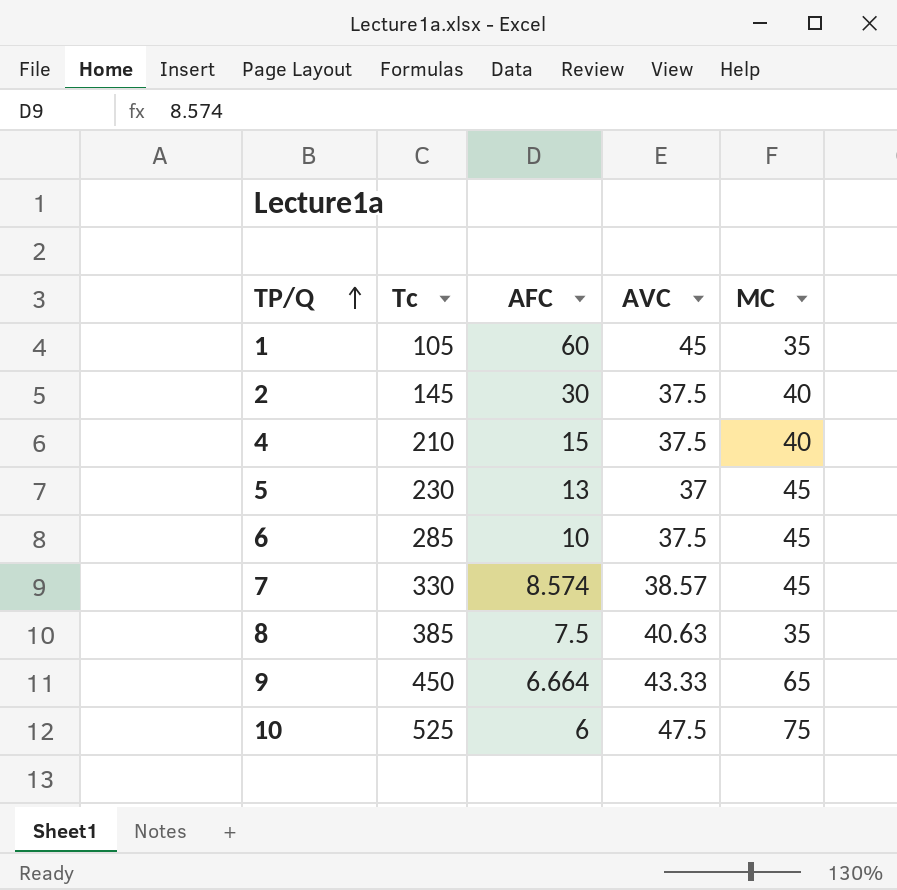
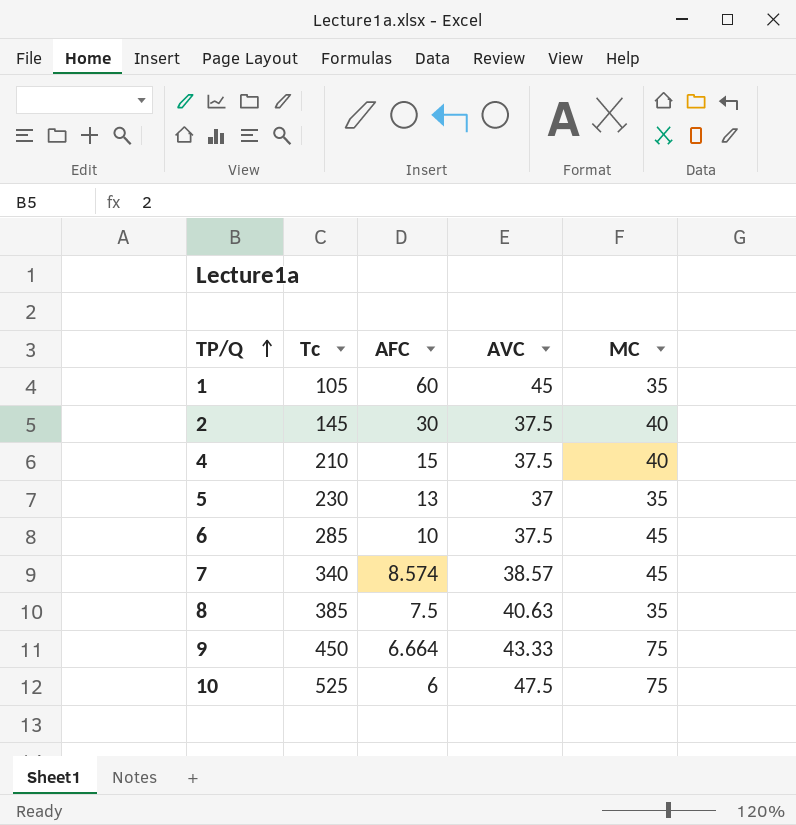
5 | MC: 45 -> 35
7 | Tc: 330 -> 340
9 | MC: 65 -> 75

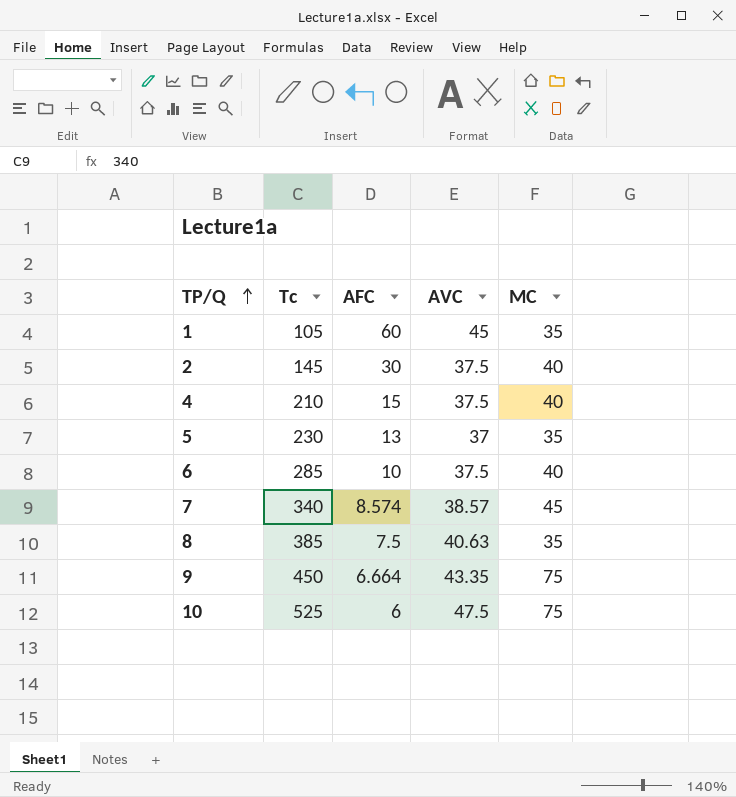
6 | MC: 45 -> 40
9 | AVC: 43.33 -> 43.35

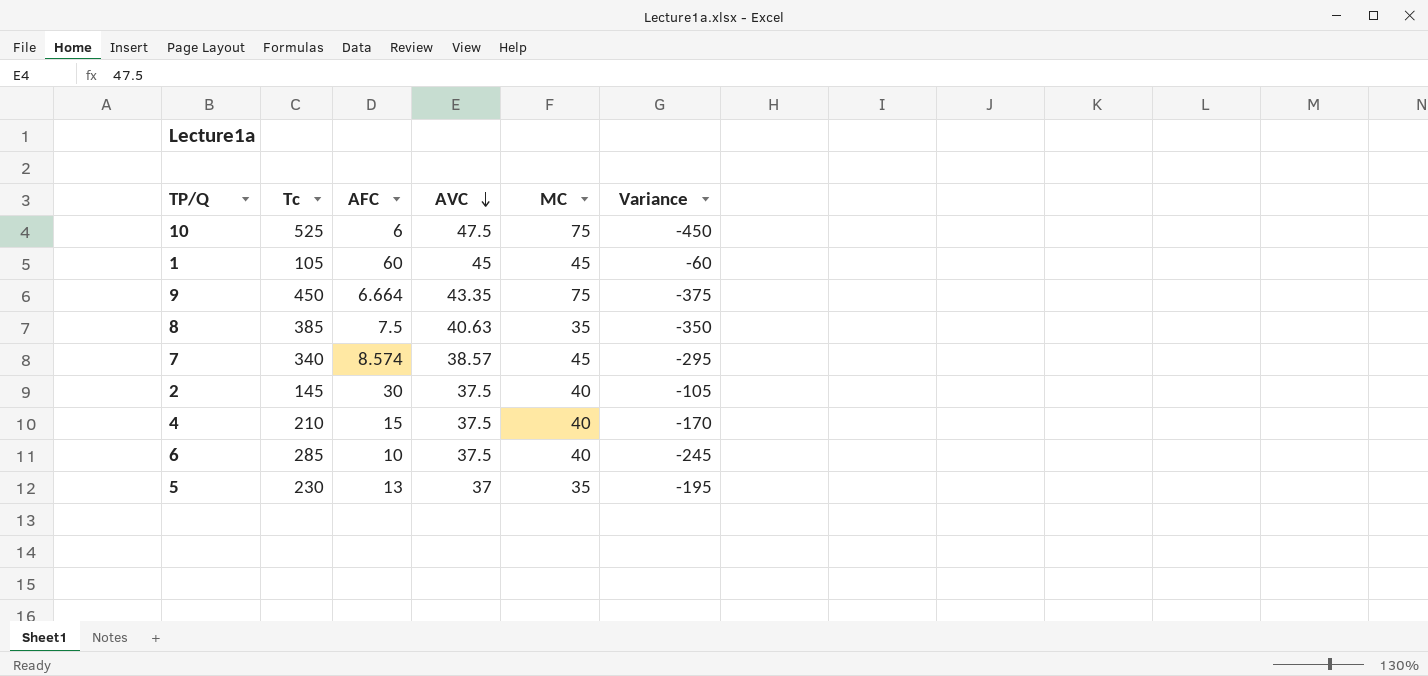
row order: TP/Q ascending -> AVC descending
column Variance | formula: none -> [MC] - [Tc]
1 | MC: 35 -> 45

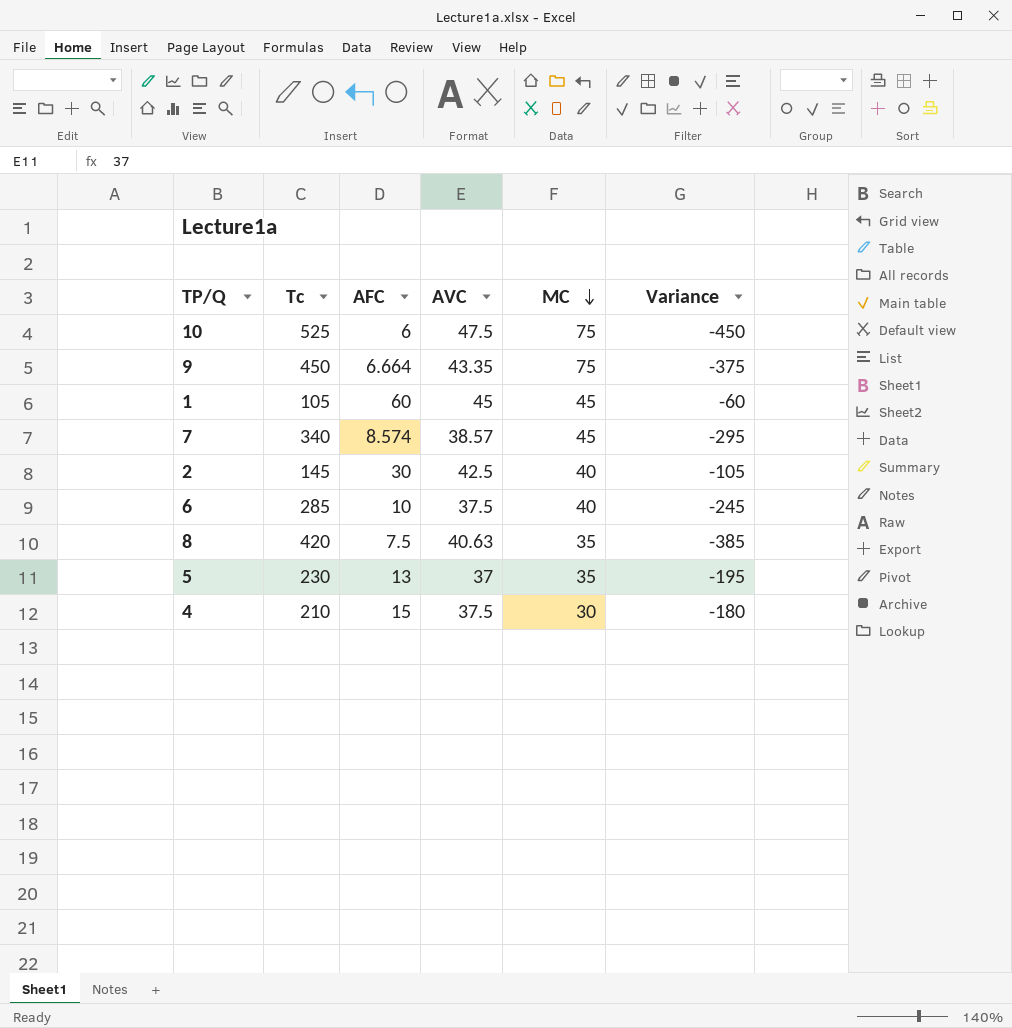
row order: AVC descending -> MC descending
2 | AVC: 37.5 -> 42.5
8 | Tc: 385 -> 420
8 | Variance: -350 -> -385
4 | MC: 40 -> 30
4 | Variance: -170 -> -180

